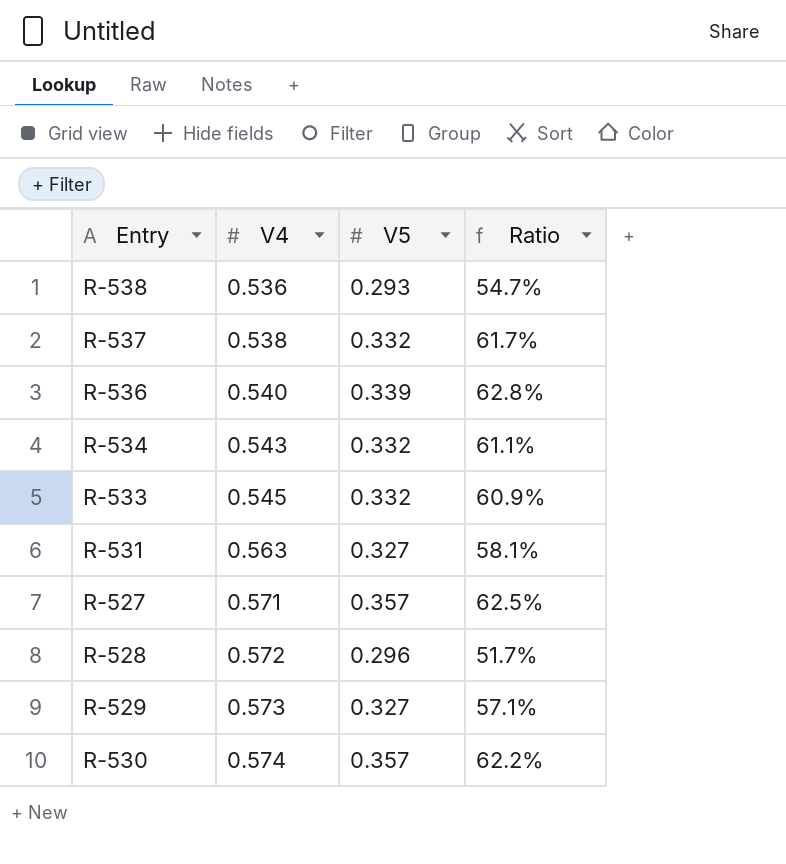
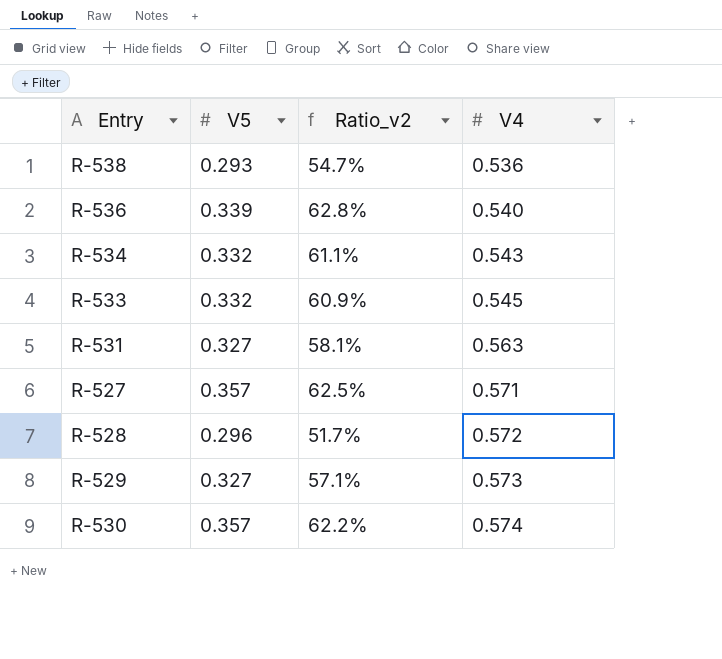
column name: Ratio -> Ratio_v2
column V4 | position: 2 -> 4
row R-537: 0.538 | 0.332 | 61.7% -> none

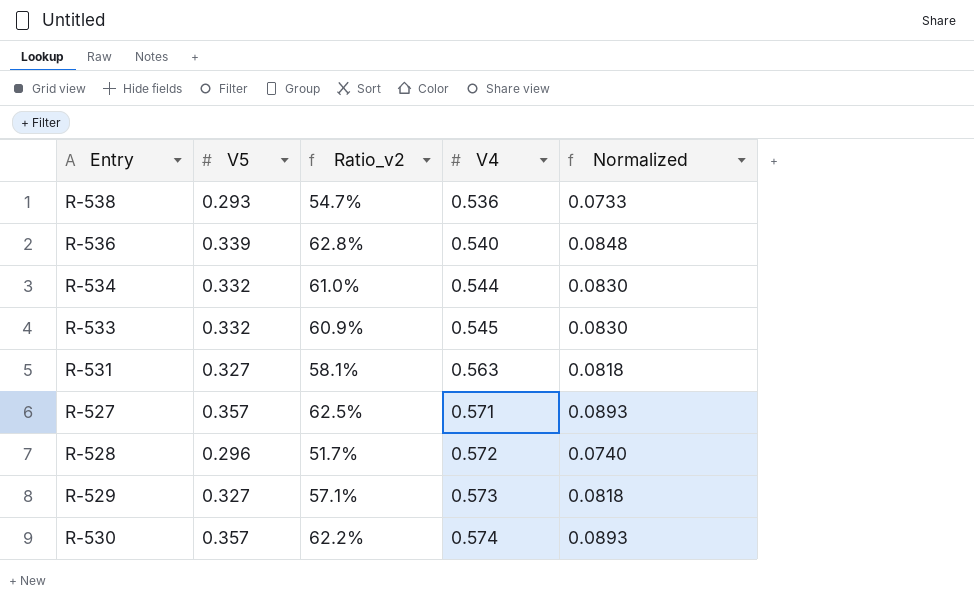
column Normalized | formula: none -> [V5] * 0.25
R-534 | Ratio_v2: 61.1% -> 61.0%
R-534 | V4: 0.543 -> 0.544

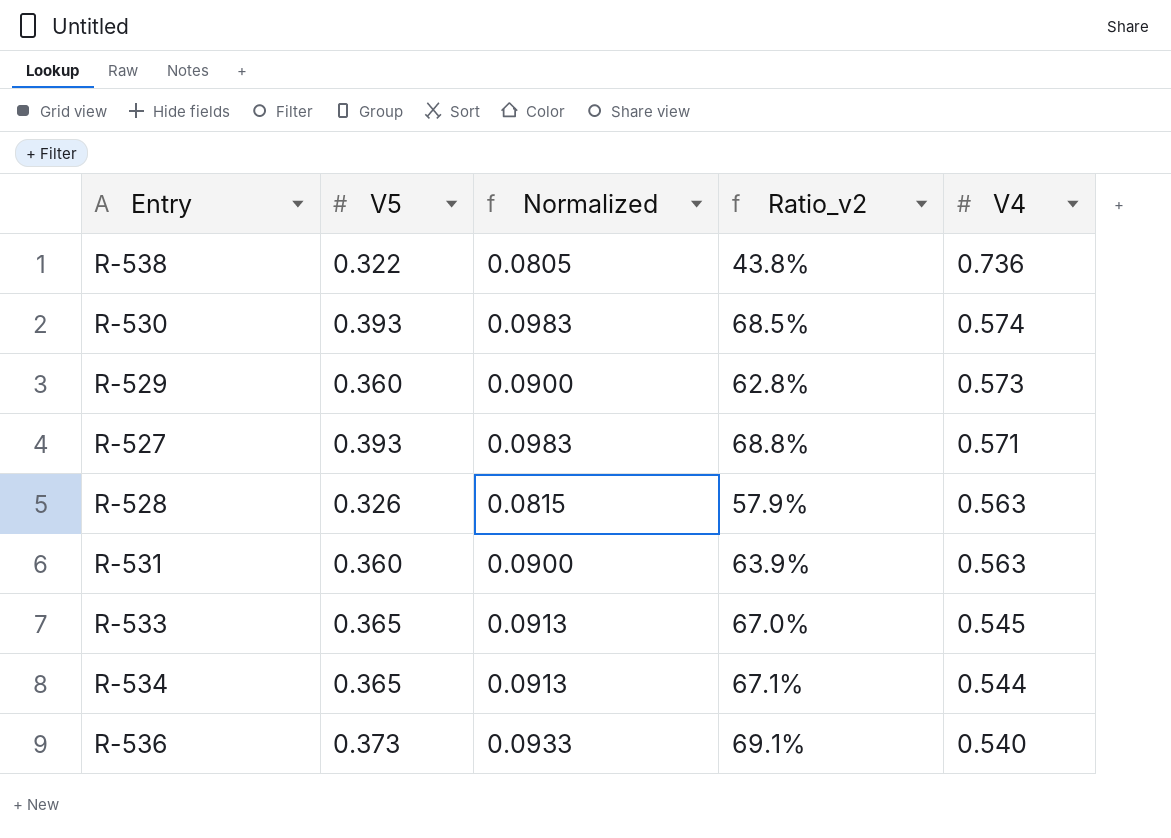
row order: V4 ascending -> V4 descending
column Normalized | position: 5 -> 3
R-538 | V5: 0.293 -> 0.322
R-538 | Normalized: 0.0733 -> 0.0805
R-538 | Ratio_v2: 54.7% -> 43.8%
R-538 | V4: 0.536 -> 0.736
R-530 | V5: 0.357 -> 0.393
R-530 | Normalized: 0.0893 -> 0.0983
R-530 | Ratio_v2: 62.2% -> 68.5%
R-529 | V5: 0.327 -> 0.360
R-529 | Normalized: 0.0818 -> 0.0900
R-529 | Ratio_v2: 57.1% -> 62.8%
R-527 | V5: 0.357 -> 0.393
R-527 | Normalized: 0.0893 -> 0.0983
R-527 | Ratio_v2: 62.5% -> 68.8%
R-528 | V5: 0.296 -> 0.326
R-528 | Normalized: 0.0740 -> 0.0815
R-528 | Ratio_v2: 51.7% -> 57.9%
R-528 | V4: 0.572 -> 0.563
R-531 | V5: 0.327 -> 0.360
R-531 | Normalized: 0.0818 -> 0.0900
R-531 | Ratio_v2: 58.1% -> 63.9%
R-533 | V5: 0.332 -> 0.365
R-533 | Normalized: 0.0830 -> 0.0913
R-533 | Ratio_v2: 60.9% -> 67.0%
R-534 | V5: 0.332 -> 0.365
R-534 | Normalized: 0.0830 -> 0.0913
R-534 | Ratio_v2: 61.0% -> 67.1%
R-536 | V5: 0.339 -> 0.373
R-536 | Normalized: 0.0848 -> 0.0933
R-536 | Ratio_v2: 62.8% -> 69.1%

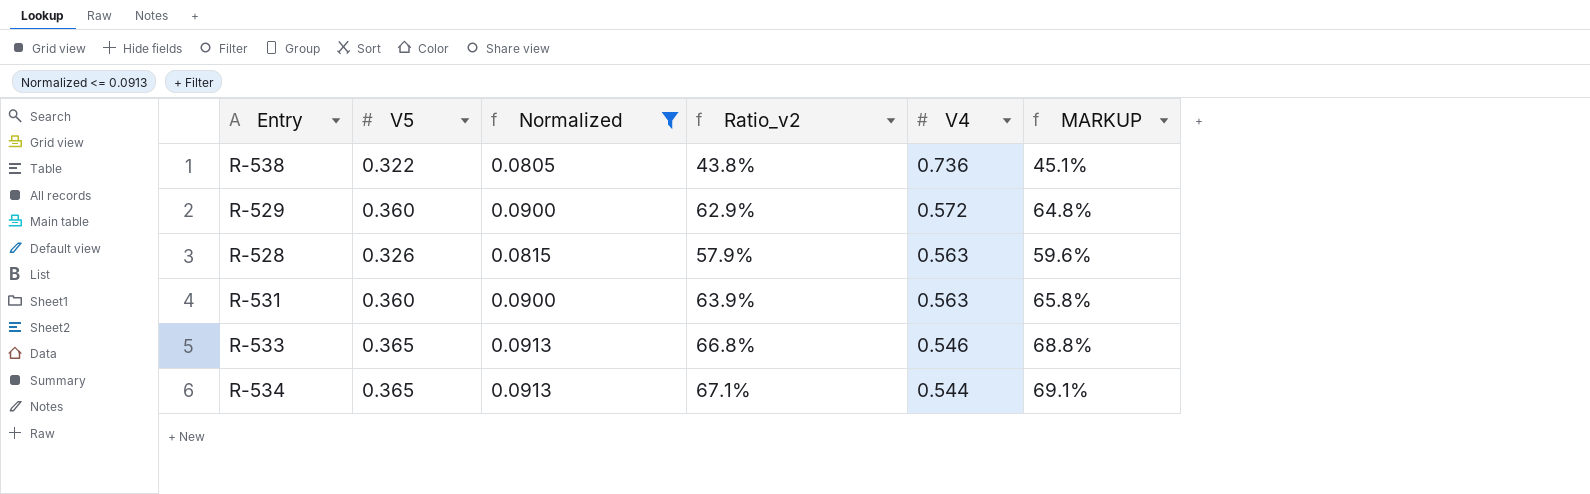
filter: none -> Normalized <= 0.0913
column MARKUP | formula: none -> [Ratio_v2] * 1.03
R-529 | Ratio_v2: 62.8% -> 62.9%
R-529 | V4: 0.573 -> 0.572
R-533 | Ratio_v2: 67.0% -> 66.8%
R-533 | V4: 0.545 -> 0.546

